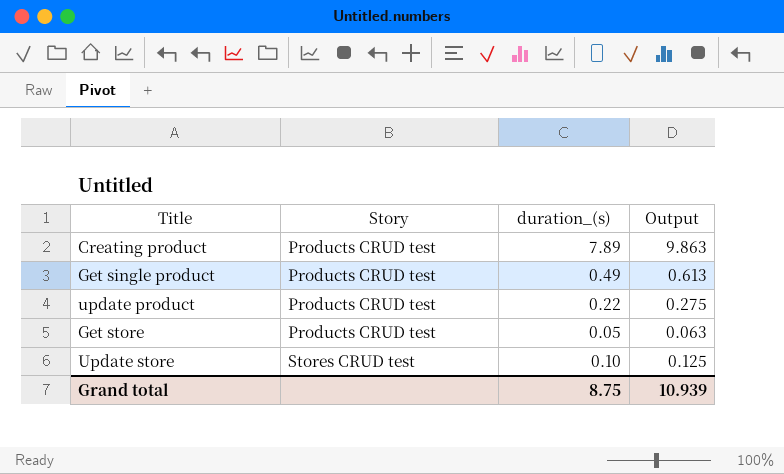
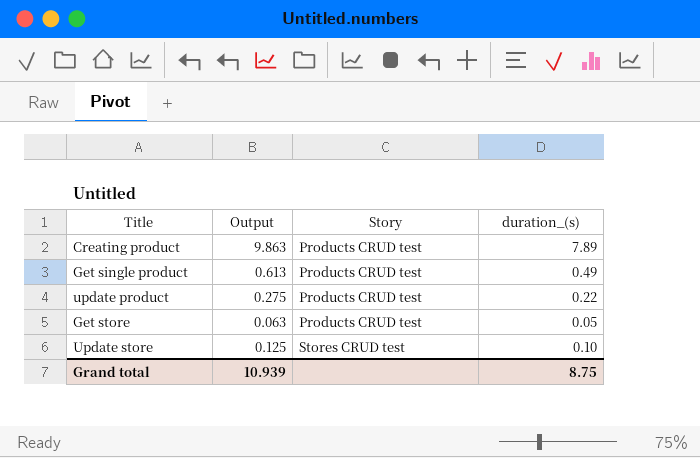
column Output | position: 4 -> 2

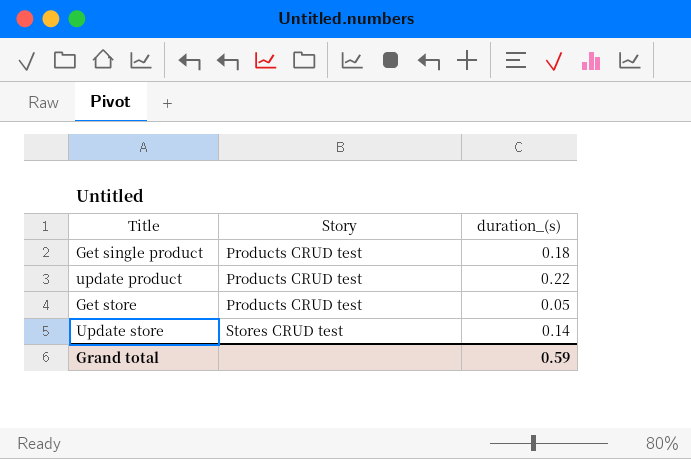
column Output | formula: [duration_(s)] * 1.25 -> none
row Creating product: 9.863 | Products CRUD test | 7.89 -> none
Get single product | duration_(s): 0.49 -> 0.18
Update store | duration_(s): 0.10 -> 0.14
Grand total | duration_(s): 8.75 -> 0.59

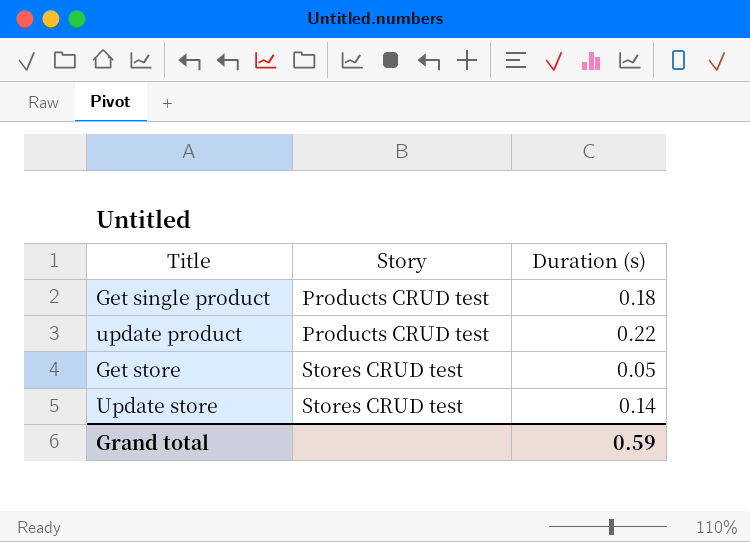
column name: duration_(s) -> Duration (s)
Get store | Story: Products CRUD test -> Stores CRUD test

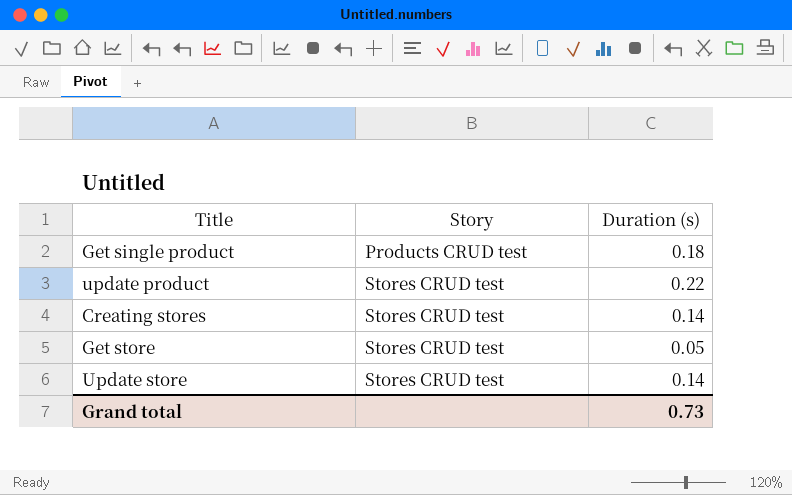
update product | Story: Products CRUD test -> Stores CRUD test
row Creating stores: none -> Stores CRUD test | 0.14
Grand total | Duration (s): 0.59 -> 0.73

